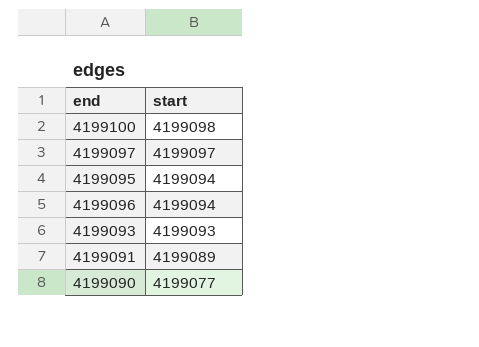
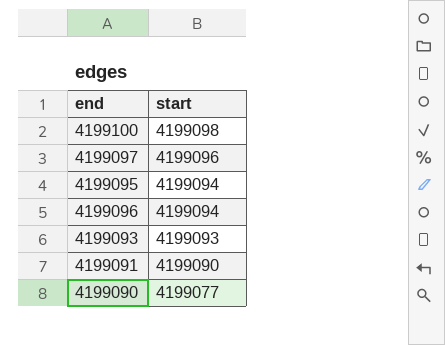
4199097 | start: 4199097 -> 4199096
4199091 | start: 4199089 -> 4199090

